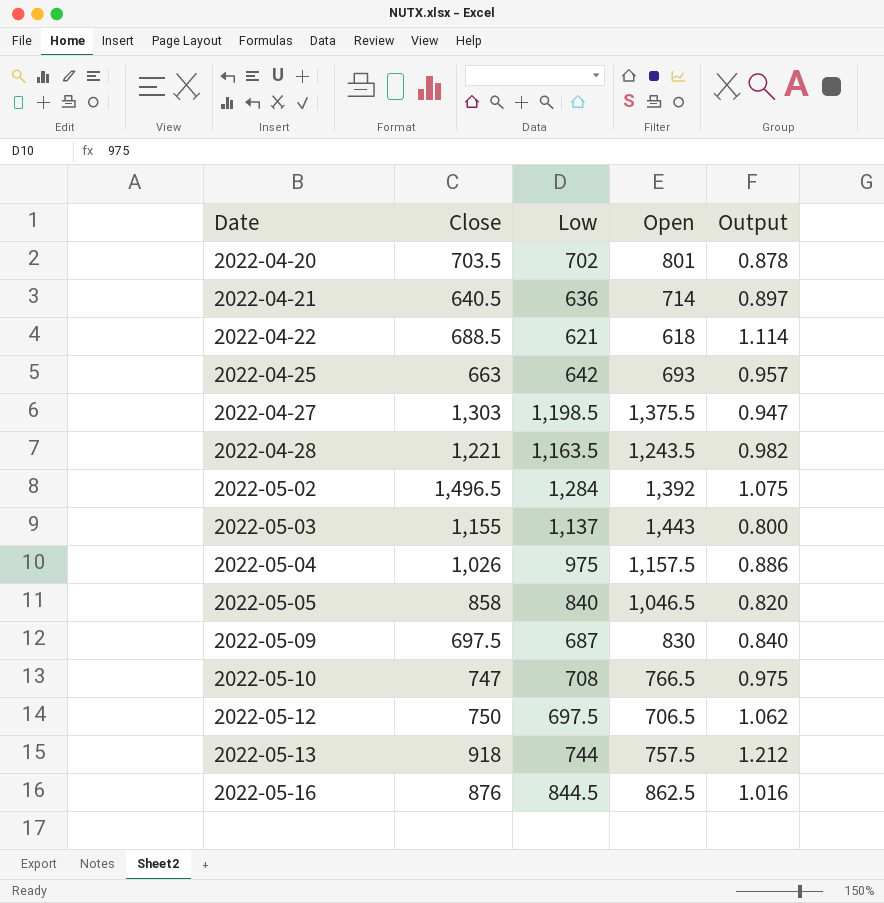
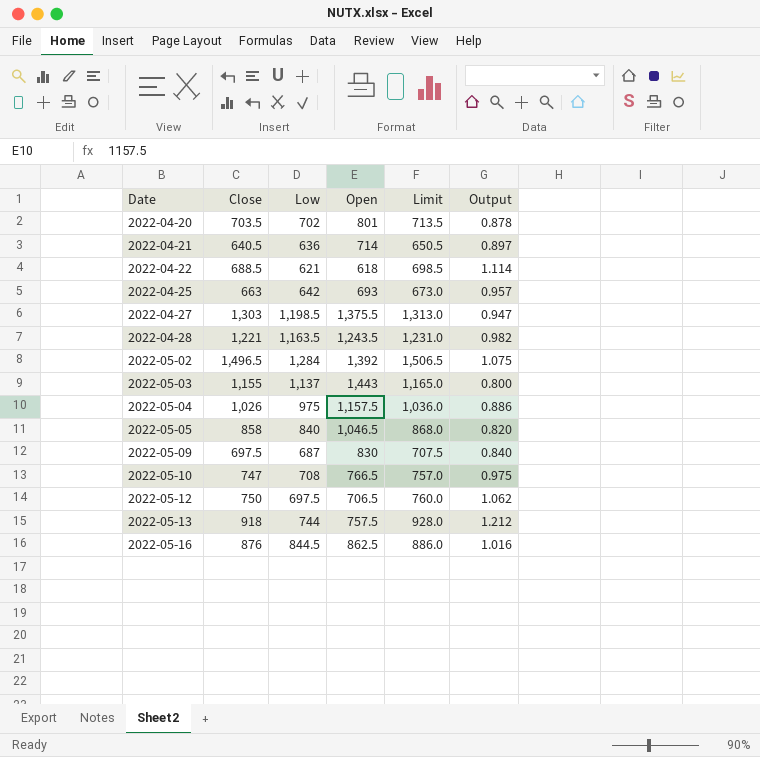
column Limit | formula: none -> [Close] + 10

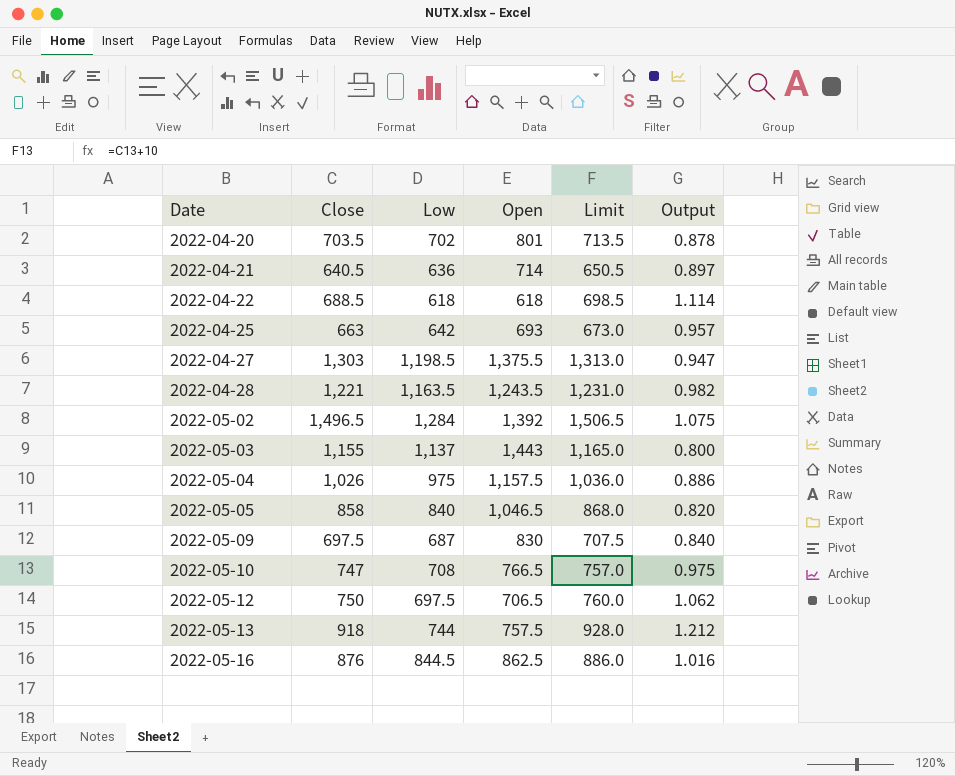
2022-04-22 | Low: 621 -> 618

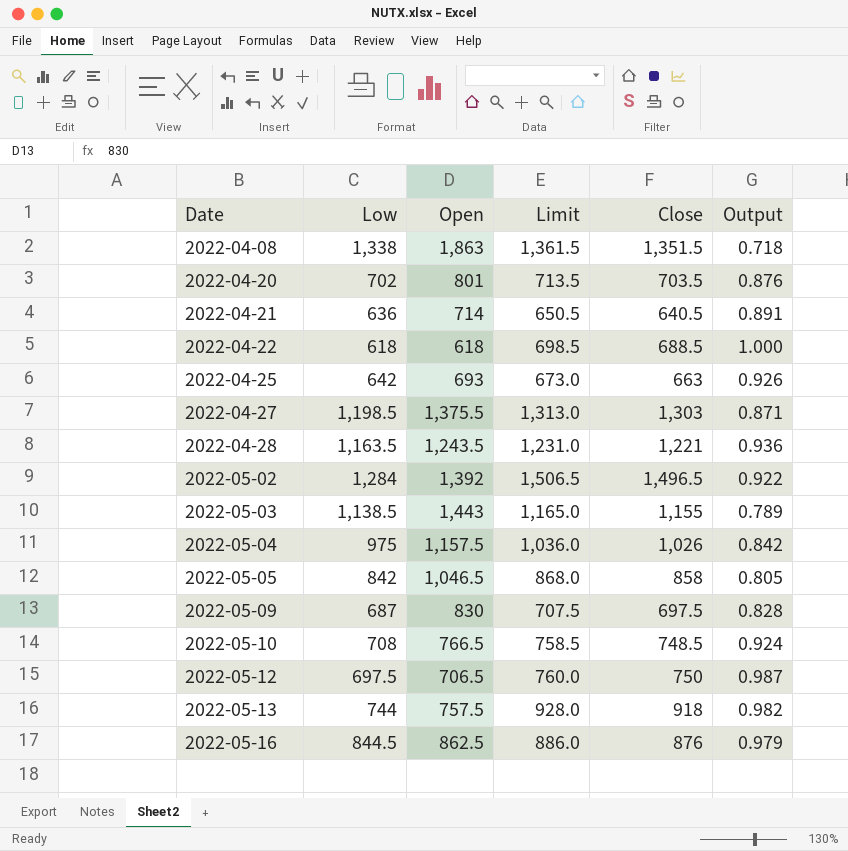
column Close | position: 2 -> 5
column Output | formula: [Close] / [Open] -> [Low] / [Open]
row 2022-04-08: none -> 1,338 | 1,863 | 1,361.5 | 1,351.5 | 0.718
2022-05-03 | Low: 1,137 -> 1,138.5
2022-05-05 | Low: 840 -> 842
2022-05-10 | Limit: 757.0 -> 758.5
2022-05-10 | Close: 747 -> 748.5

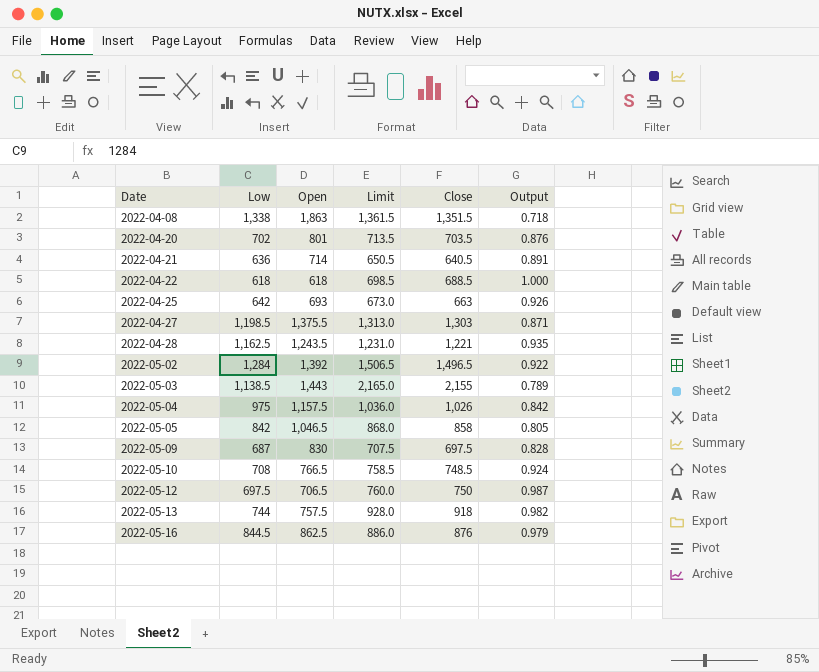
2022-04-28 | Low: 1,163.5 -> 1,162.5
2022-04-28 | Output: 0.936 -> 0.935
2022-05-03 | Limit: 1,165.0 -> 2,165.0
2022-05-03 | Close: 1,155 -> 2,155

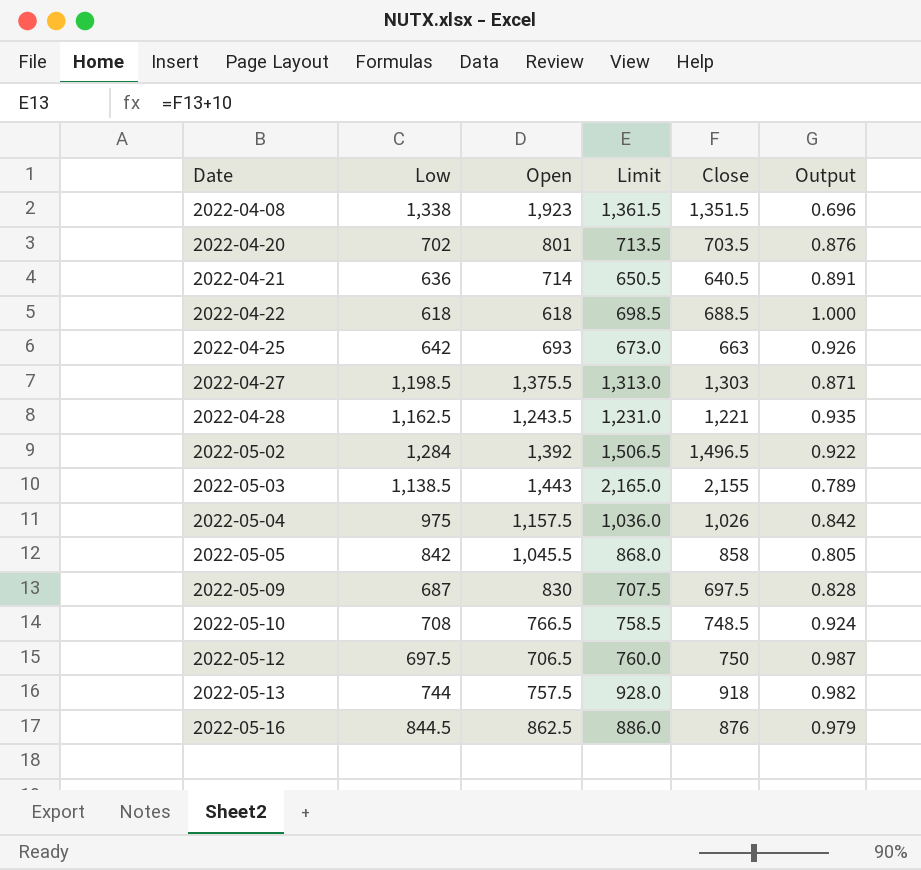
2022-04-08 | Open: 1,863 -> 1,923
2022-04-08 | Output: 0.718 -> 0.696
2022-05-05 | Open: 1,046.5 -> 1,045.5

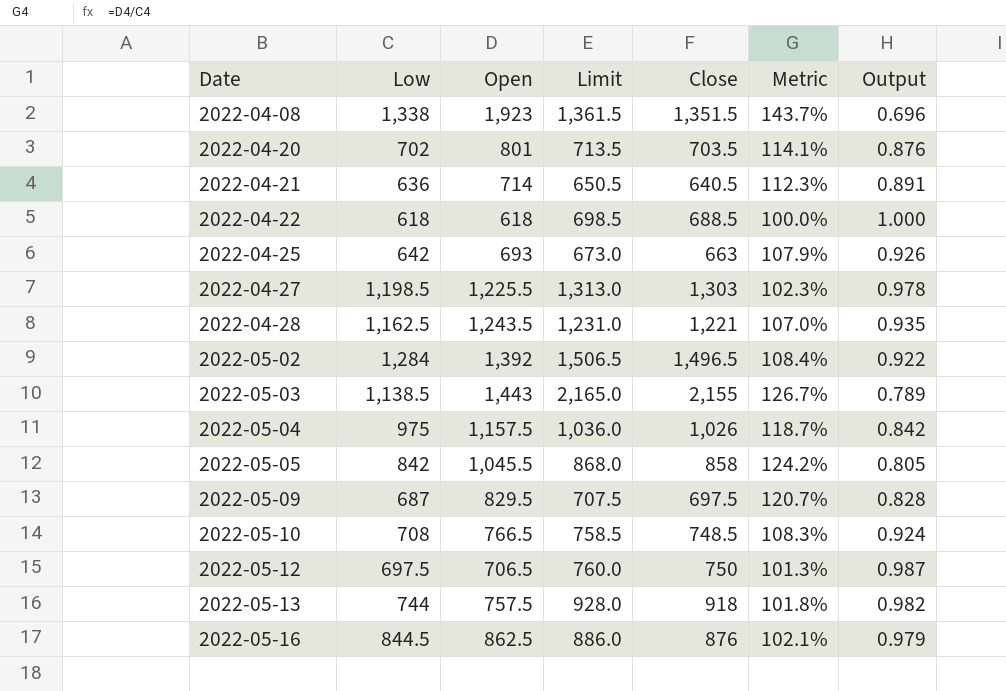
column Metric | formula: none -> [Open] / [Low]
2022-04-27 | Open: 1,375.5 -> 1,225.5
2022-04-27 | Output: 0.871 -> 0.978
2022-05-09 | Open: 830 -> 829.5

